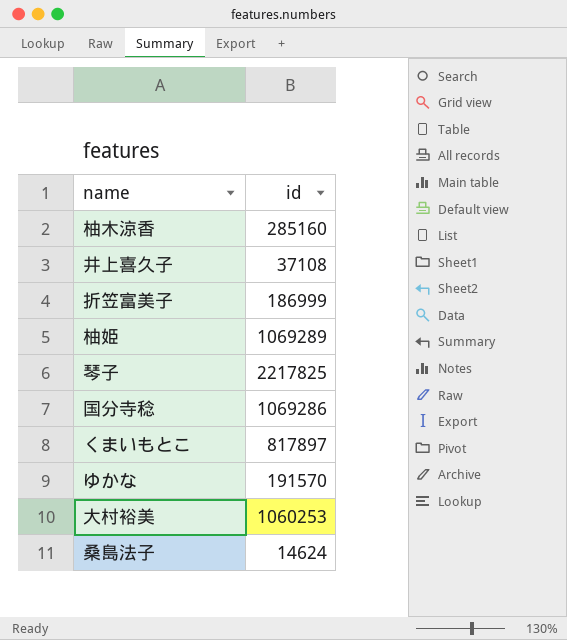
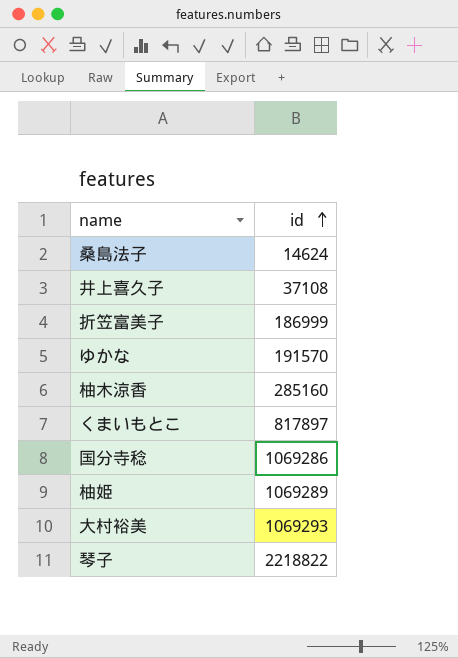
row order: none -> id ascending
大村裕美 | id: 1060253 -> 1069293
琴子 | id: 2217825 -> 2218822

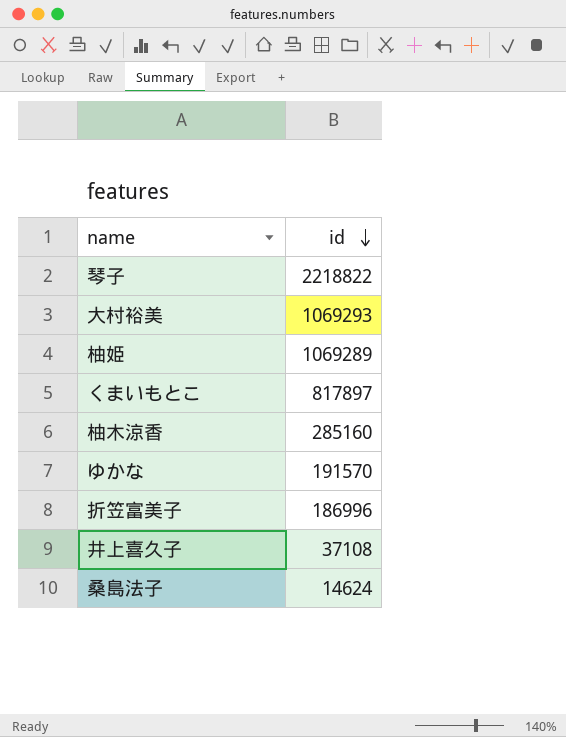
row order: id ascending -> id descending
row 国分寺稔: 1069286 -> none
折笠富美子 | id: 186999 -> 186996

